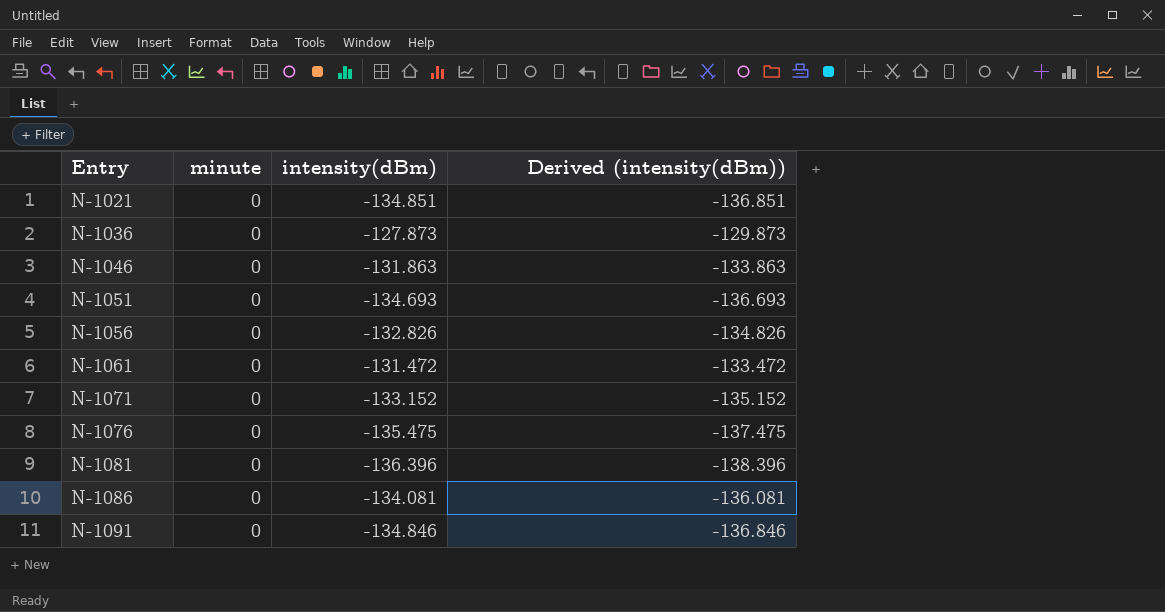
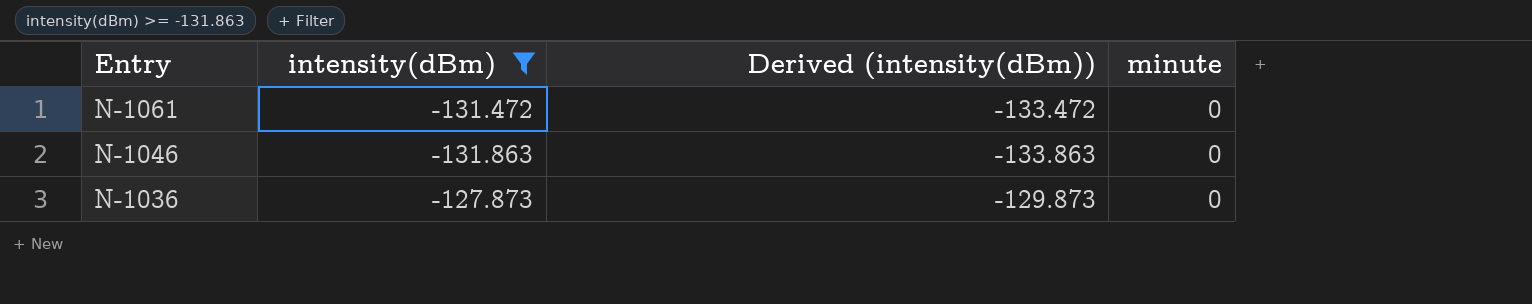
filter: none -> intensity(dBm) >= -131.863
row order: Entry ascending -> Entry descending
column minute | position: 2 -> 4

